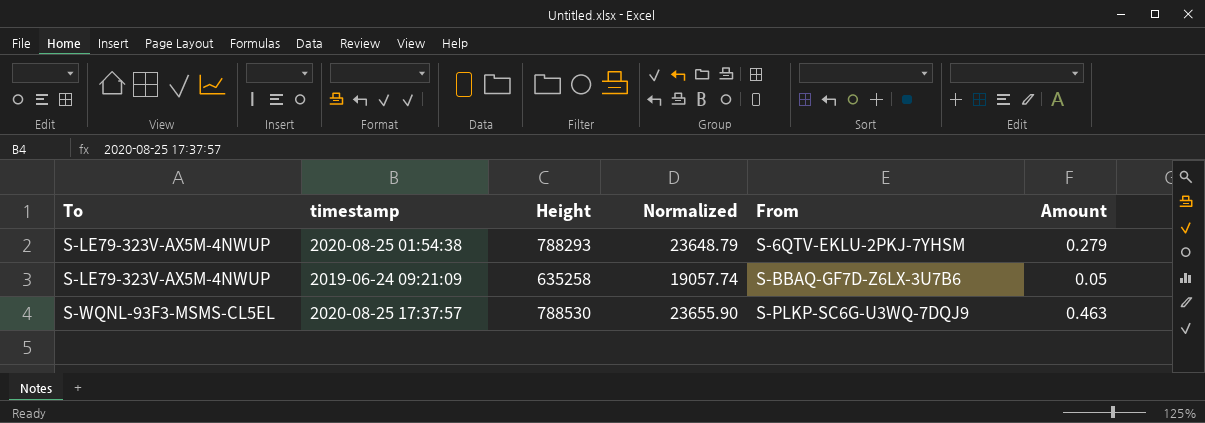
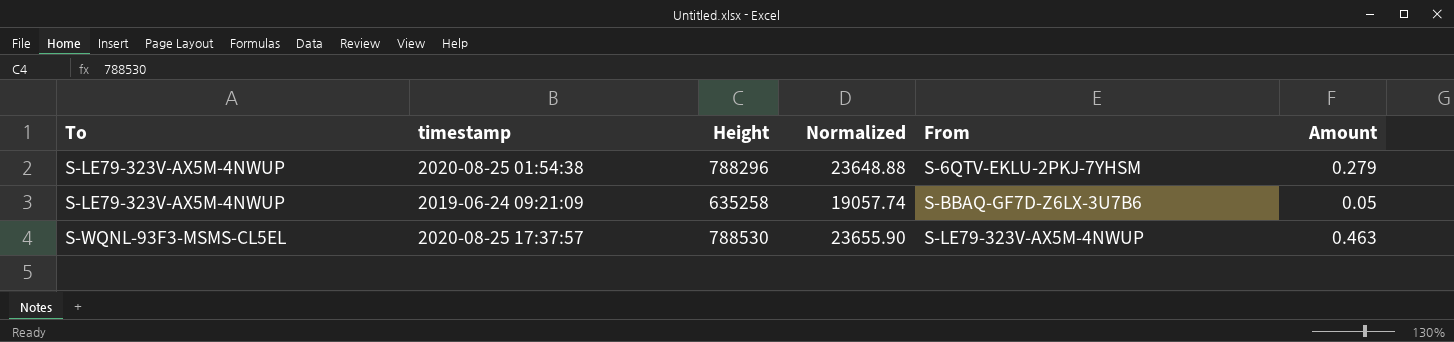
2020-08-25 01:54:38 | Height: 788293 -> 788296
2020-08-25 01:54:38 | Normalized: 23648.79 -> 23648.88
2020-08-25 17:37:57 | From: S-PLKP-SC6G-U3WQ-7DQJ9 -> S-LE79-323V-AX5M-4NWUP

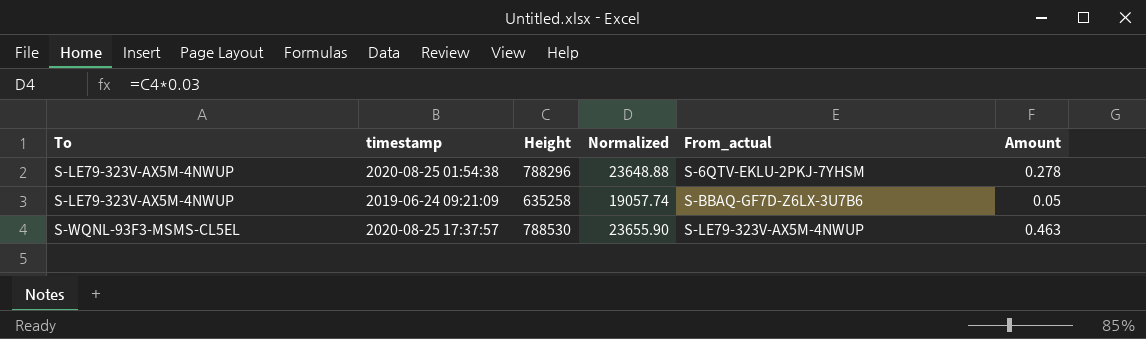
column name: From -> From_actual
2020-08-25 01:54:38 | Amount: 0.279 -> 0.278

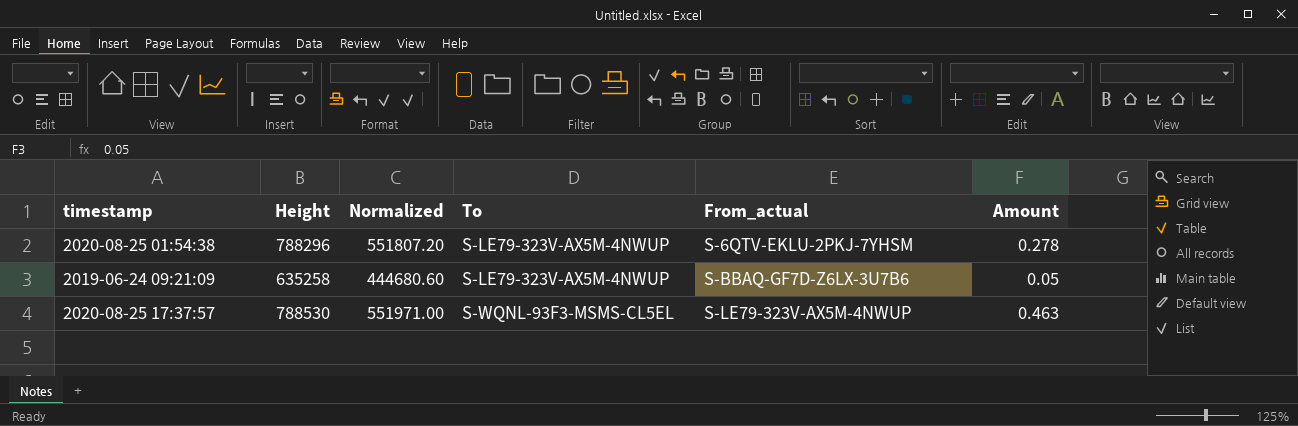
column Normalized | formula: [Height] * 0.03 -> [Height] * 0.7
column To | position: 1 -> 4

